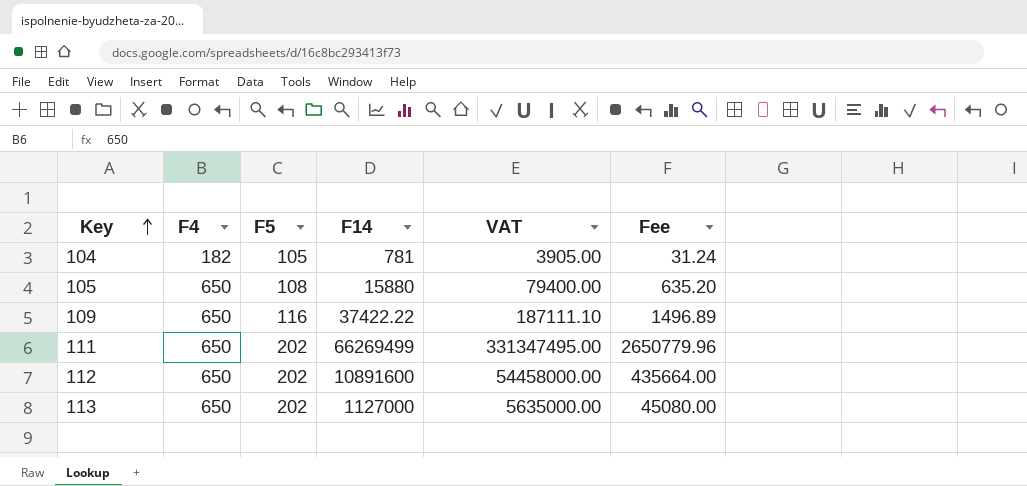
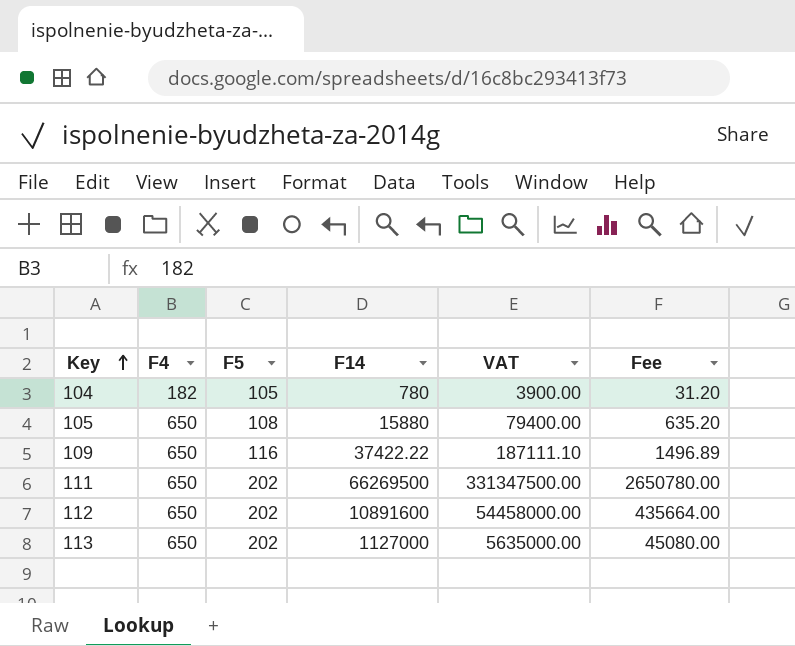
104 | F14: 781 -> 780
104 | VAT: 3905.00 -> 3900.00
104 | Fee: 31.24 -> 31.20
111 | F14: 66269499 -> 66269500
111 | VAT: 331347495.00 -> 331347500.00
111 | Fee: 2650779.96 -> 2650780.00

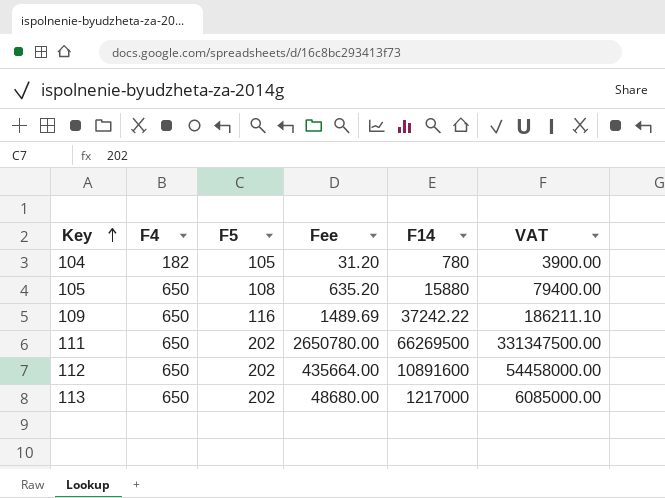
column Fee | position: 6 -> 4
109 | Fee: 1496.89 -> 1489.69
109 | F14: 37422.22 -> 37242.22
109 | VAT: 187111.10 -> 186211.10
113 | Fee: 45080.00 -> 48680.00
113 | F14: 1127000 -> 1217000
113 | VAT: 5635000.00 -> 6085000.00

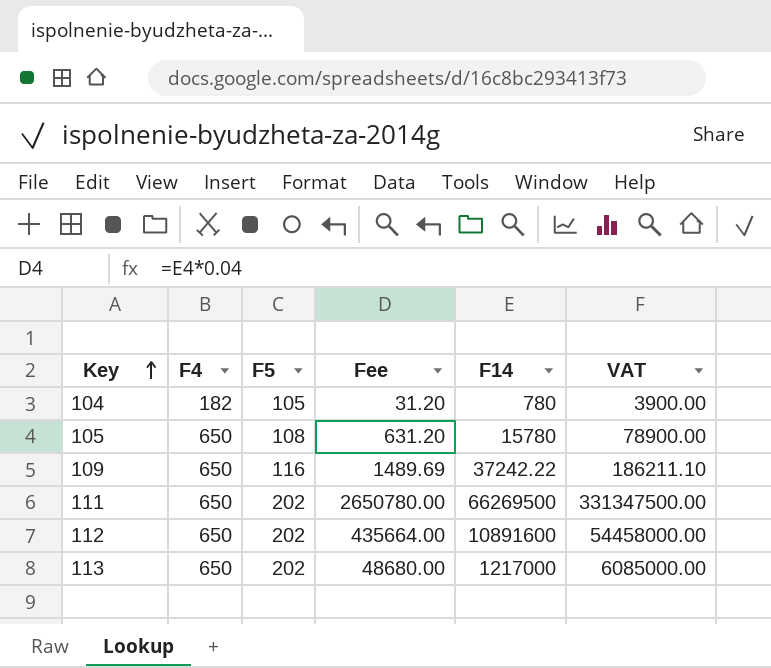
105 | Fee: 635.20 -> 631.20
105 | F14: 15880 -> 15780
105 | VAT: 79400.00 -> 78900.00

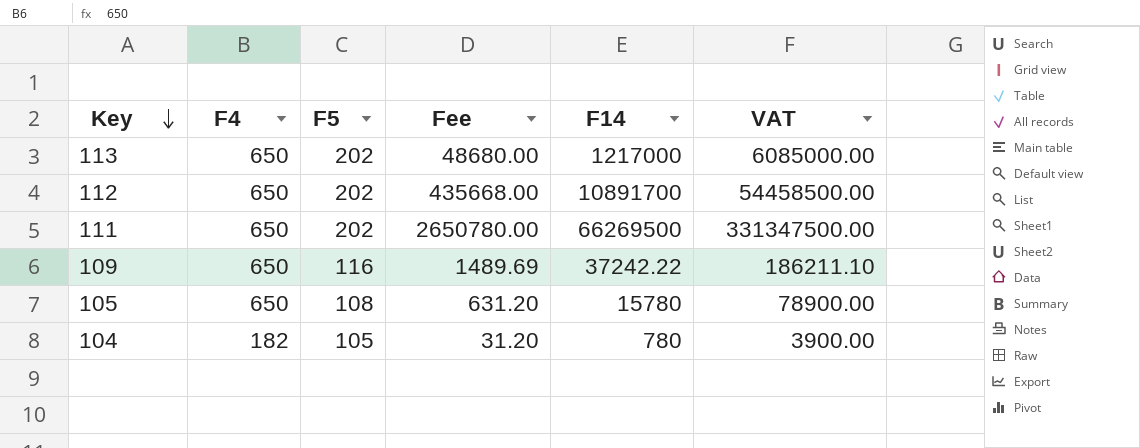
row order: Key ascending -> Key descending
112 | Fee: 435664.00 -> 435668.00
112 | F14: 10891600 -> 10891700
112 | VAT: 54458000.00 -> 54458500.00

